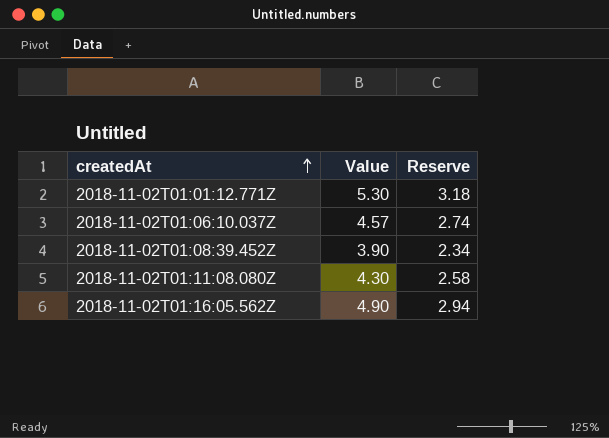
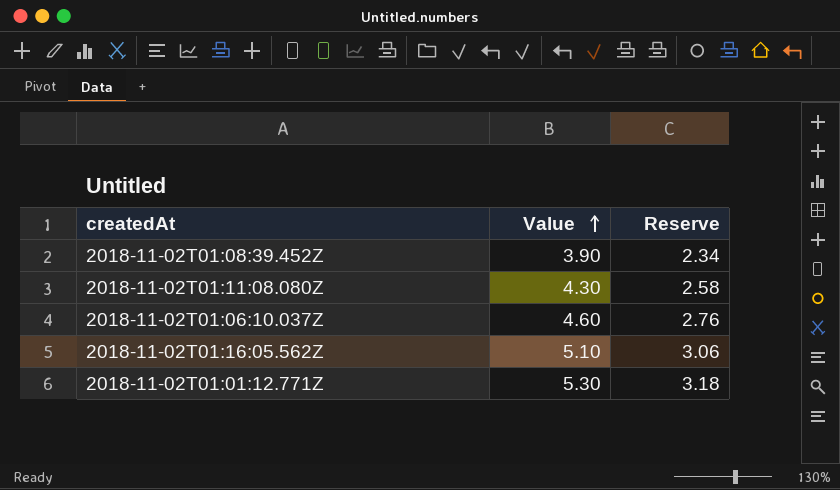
row order: createdAt ascending -> Value ascending
2018-11-02T01:06:10.037Z | Value: 4.57 -> 4.60
2018-11-02T01:06:10.037Z | Reserve: 2.74 -> 2.76
2018-11-02T01:16:05.562Z | Value: 4.90 -> 5.10
2018-11-02T01:16:05.562Z | Reserve: 2.94 -> 3.06

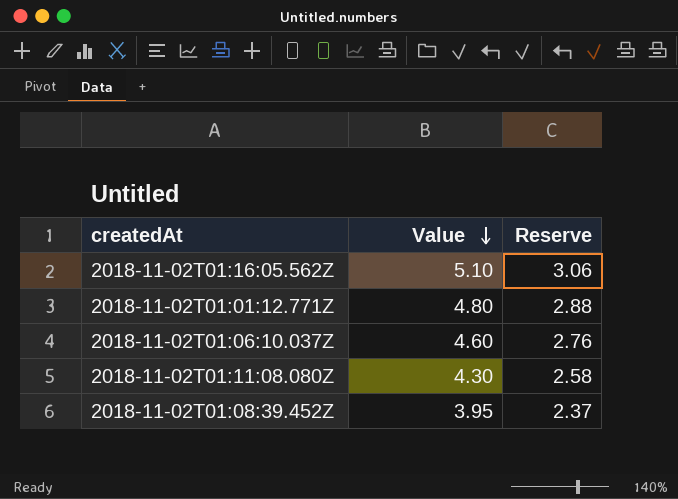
row order: Value ascending -> Value descending
2018-11-02T01:01:12.771Z | Value: 5.30 -> 4.80
2018-11-02T01:01:12.771Z | Reserve: 3.18 -> 2.88
2018-11-02T01:08:39.452Z | Value: 3.90 -> 3.95
2018-11-02T01:08:39.452Z | Reserve: 2.34 -> 2.37

